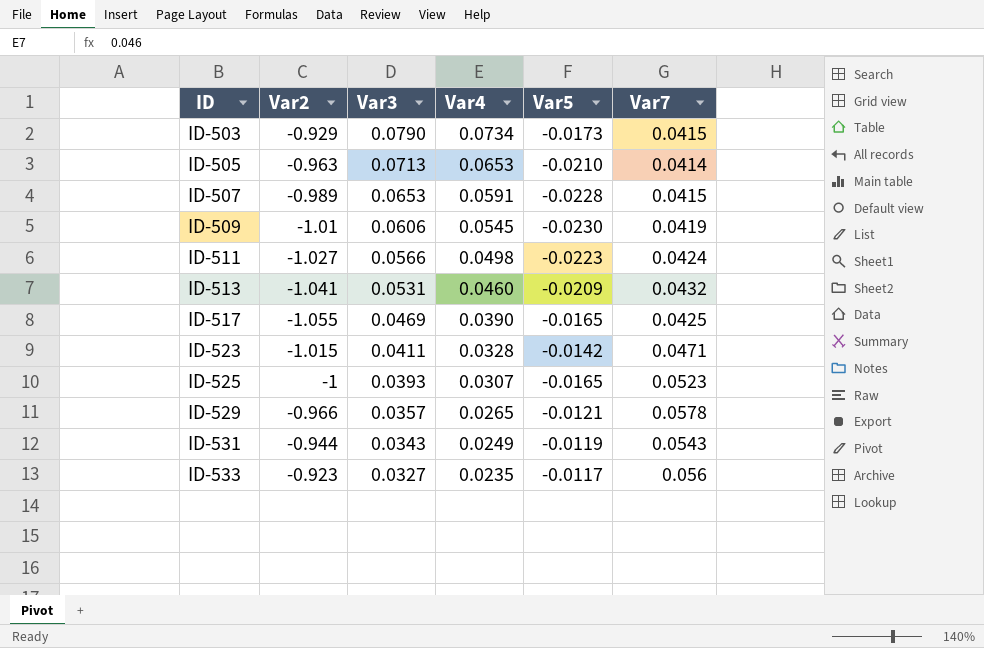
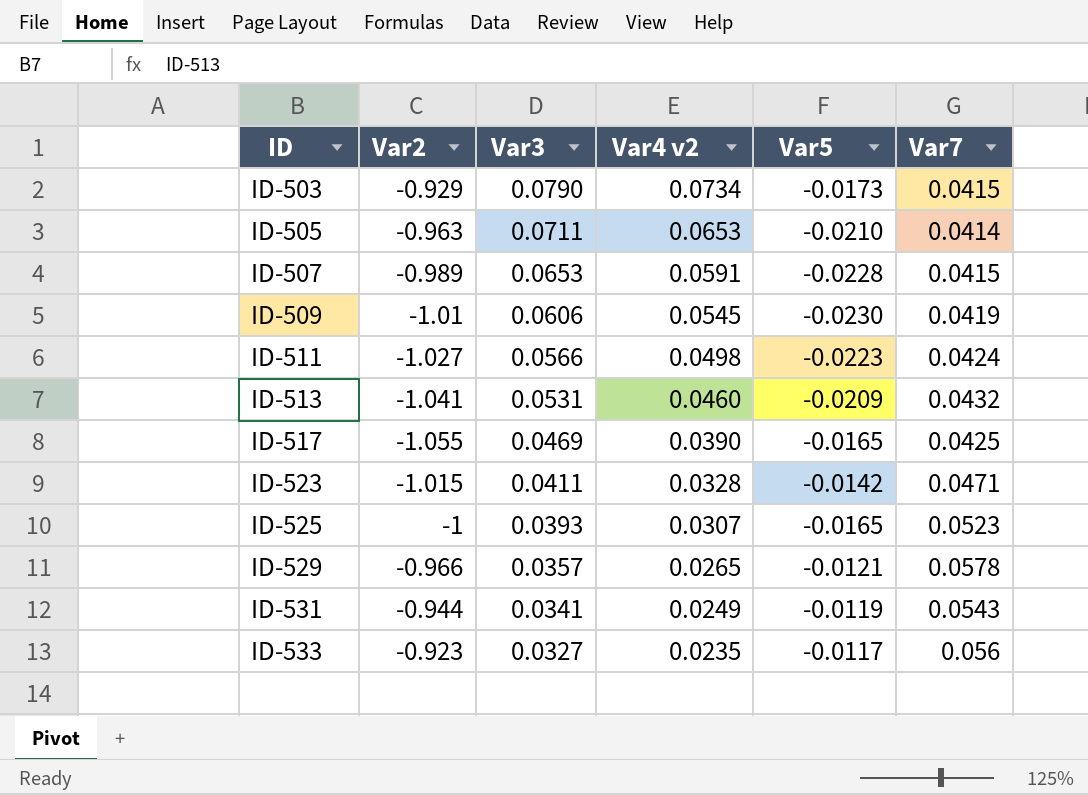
column name: Var4 -> Var4 v2
ID-505 | Var3: 0.0713 -> 0.0711
ID-531 | Var3: 0.0343 -> 0.0341

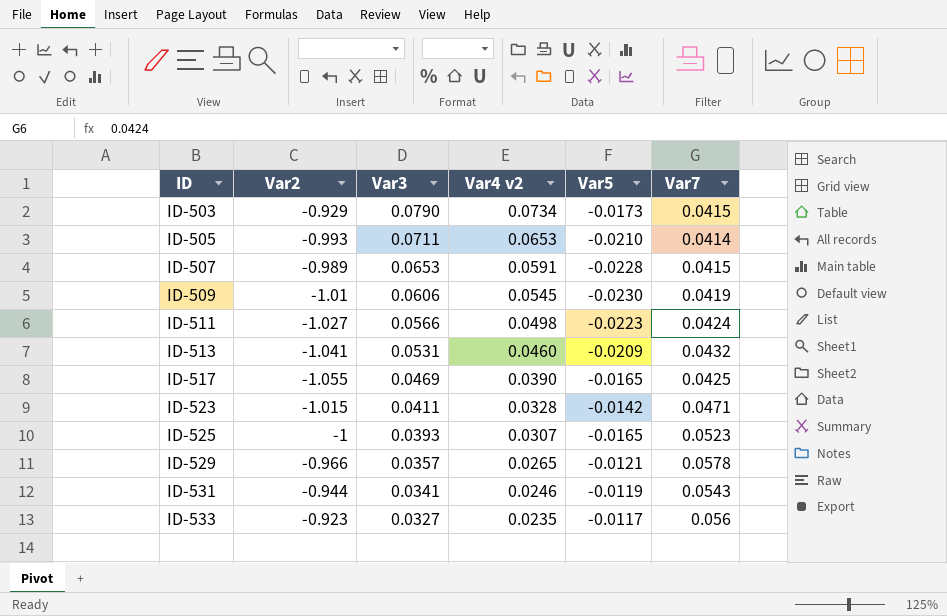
ID-505 | Var2: -0.963 -> -0.993
ID-531 | Var4 v2: 0.0249 -> 0.0246

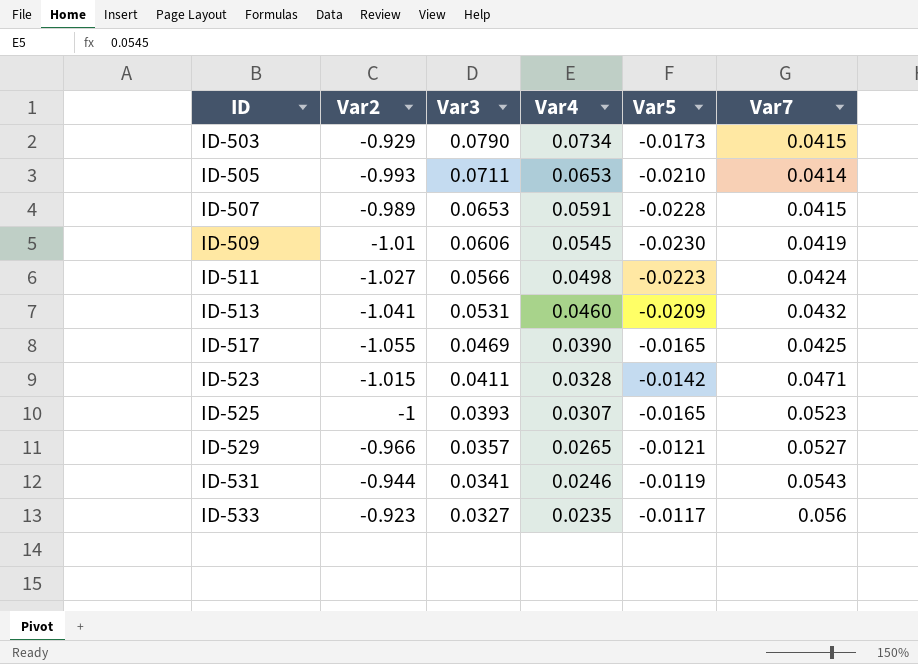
column name: Var4 v2 -> Var4
ID-529 | Var7: 0.0578 -> 0.0527

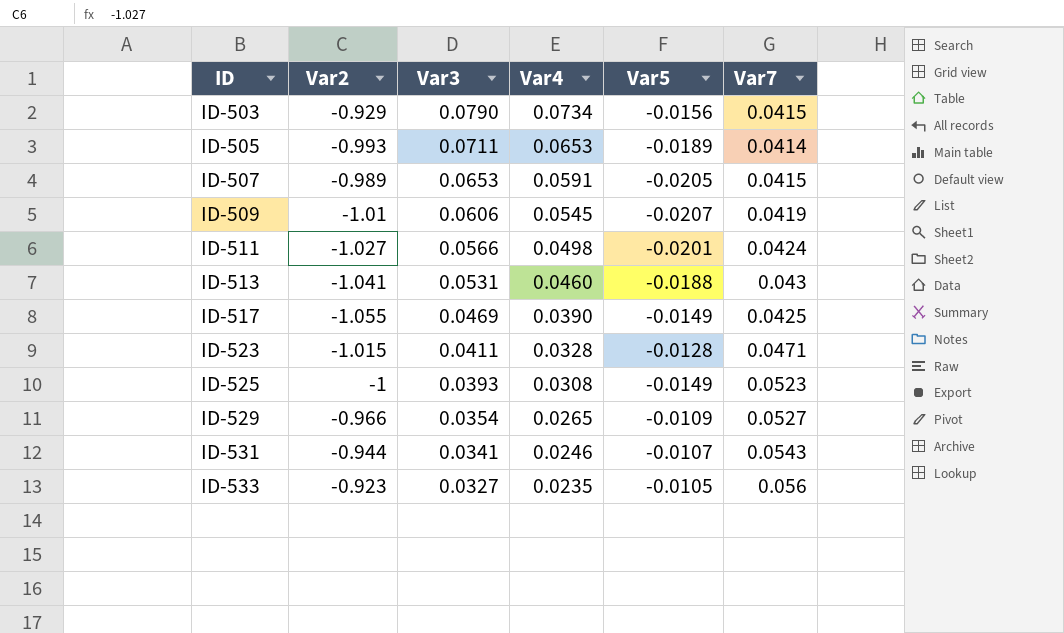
ID-503 | Var5: -0.0173 -> -0.0156
ID-505 | Var5: -0.0210 -> -0.0189
ID-507 | Var5: -0.0228 -> -0.0205
ID-509 | Var5: -0.0230 -> -0.0207
ID-511 | Var5: -0.0223 -> -0.0201
ID-513 | Var5: -0.0209 -> -0.0188
ID-513 | Var7: 0.0432 -> 0.043
ID-517 | Var5: -0.0165 -> -0.0149
ID-523 | Var5: -0.0142 -> -0.0128
ID-525 | Var4: 0.0307 -> 0.0308
ID-525 | Var5: -0.0165 -> -0.0149
ID-529 | Var3: 0.0357 -> 0.0354
ID-529 | Var5: -0.0121 -> -0.0109
ID-531 | Var5: -0.0119 -> -0.0107
ID-533 | Var5: -0.0117 -> -0.0105

